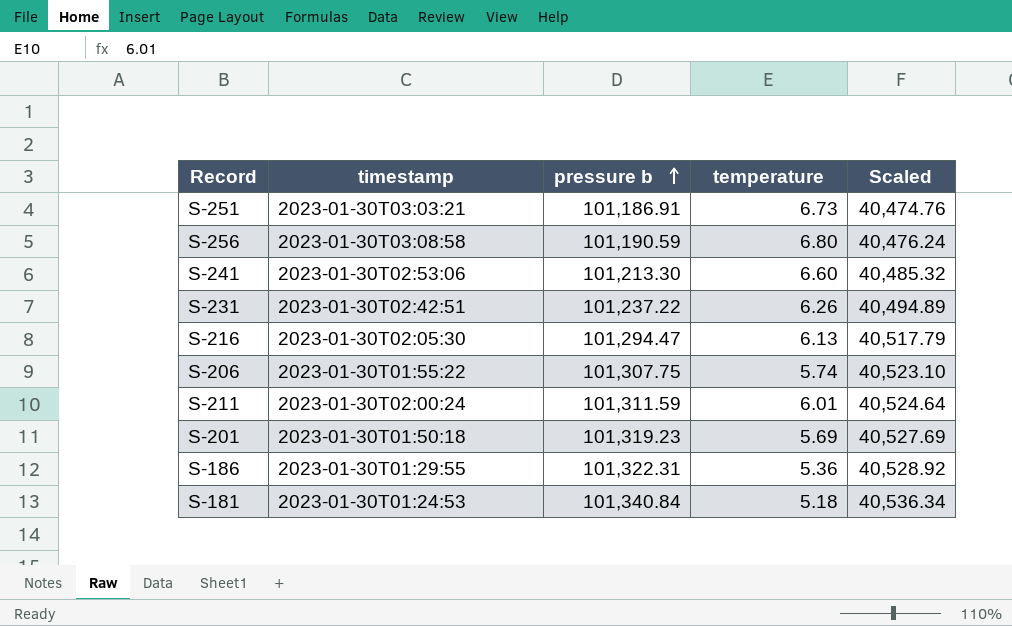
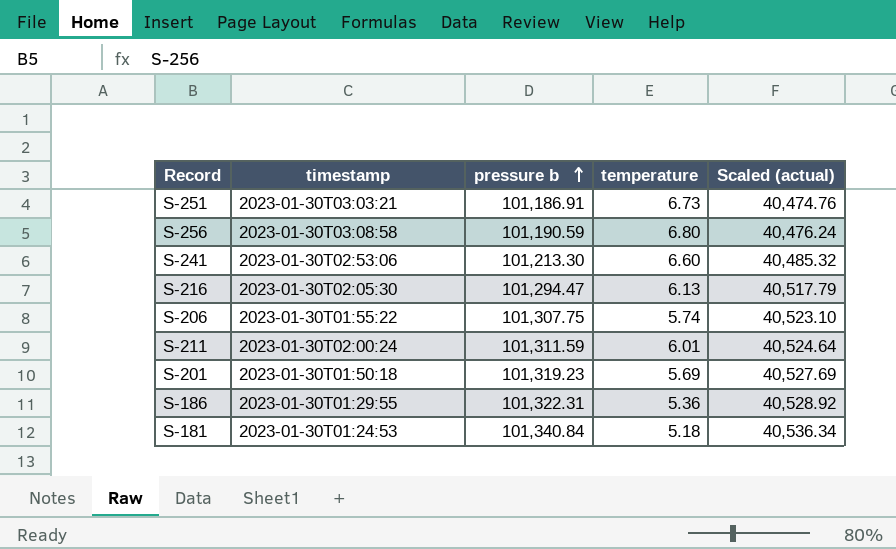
column name: Scaled -> Scaled (actual)
row S-231: 2023-01-30T02:42:51 | 101,237.22 | 6.26 | 40,494.89 -> none

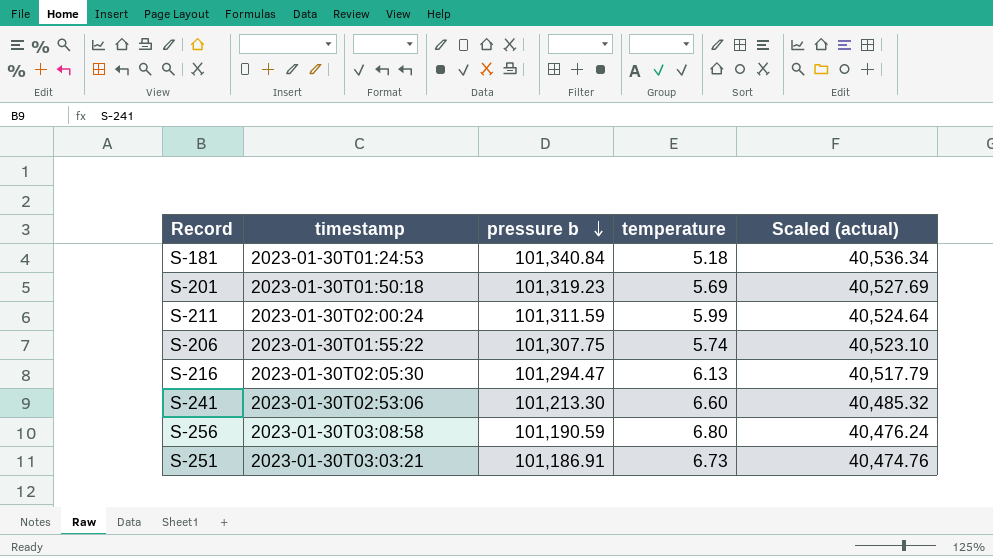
row order: pressure b ascending -> pressure b descending
row S-186: 2023-01-30T01:29:55 | 101,322.31 | 5.36 | 40,528.92 -> none
S-211 | temperature: 6.01 -> 5.99

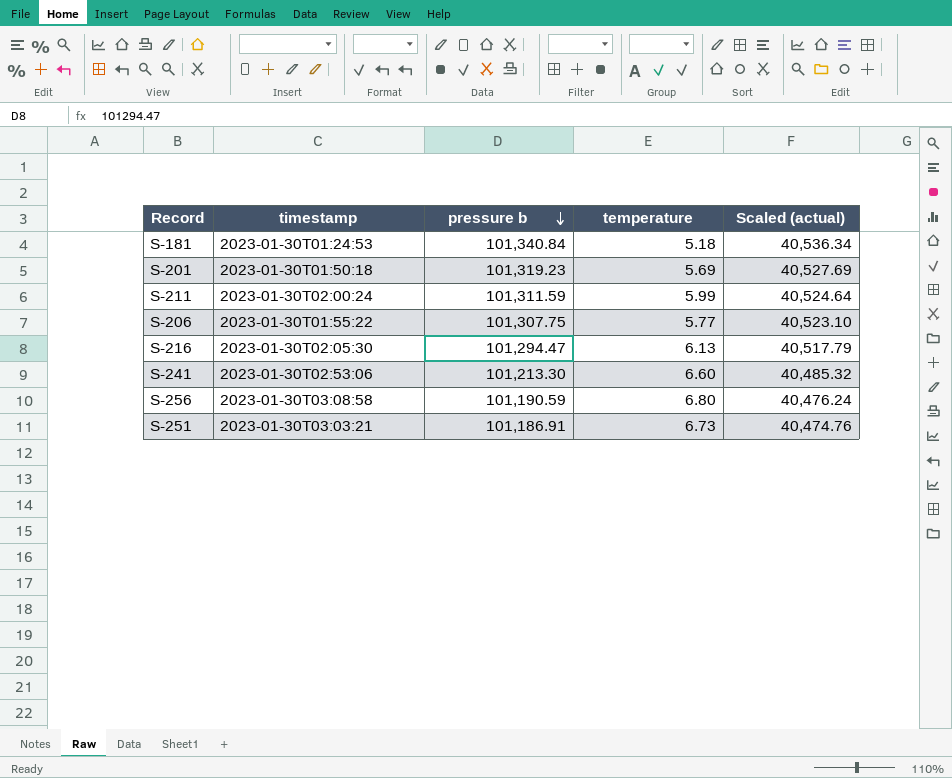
S-206 | temperature: 5.74 -> 5.77

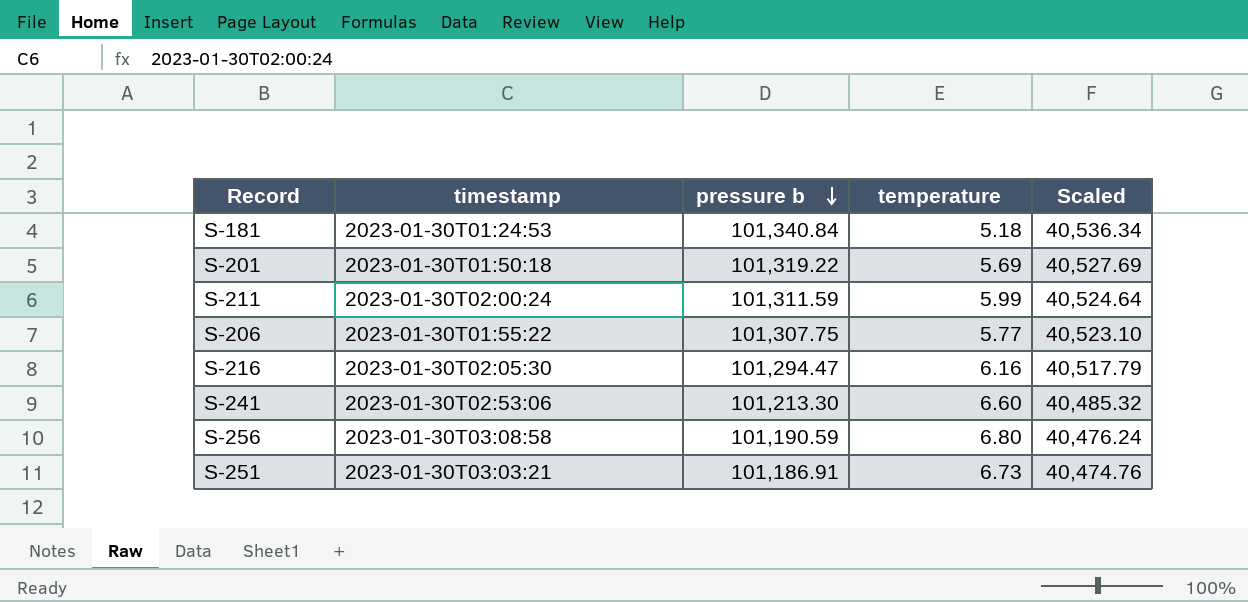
column name: Scaled (actual) -> Scaled
S-201 | pressure b: 101,319.23 -> 101,319.22
S-216 | temperature: 6.13 -> 6.16

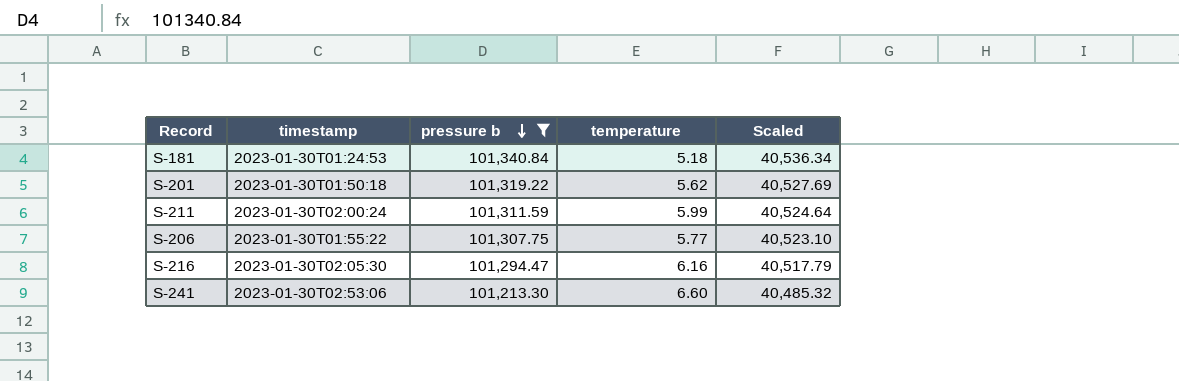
filter: none -> pressure b >= 101,213.30
S-201 | temperature: 5.69 -> 5.62

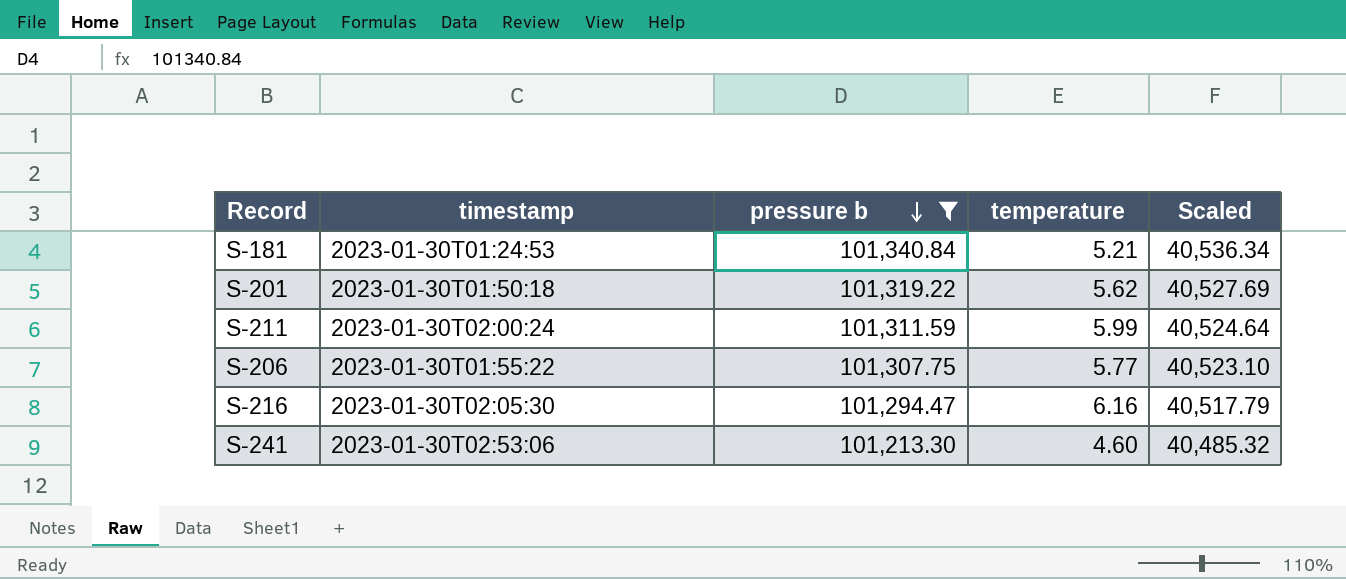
S-181 | temperature: 5.18 -> 5.21
S-241 | temperature: 6.60 -> 4.60

